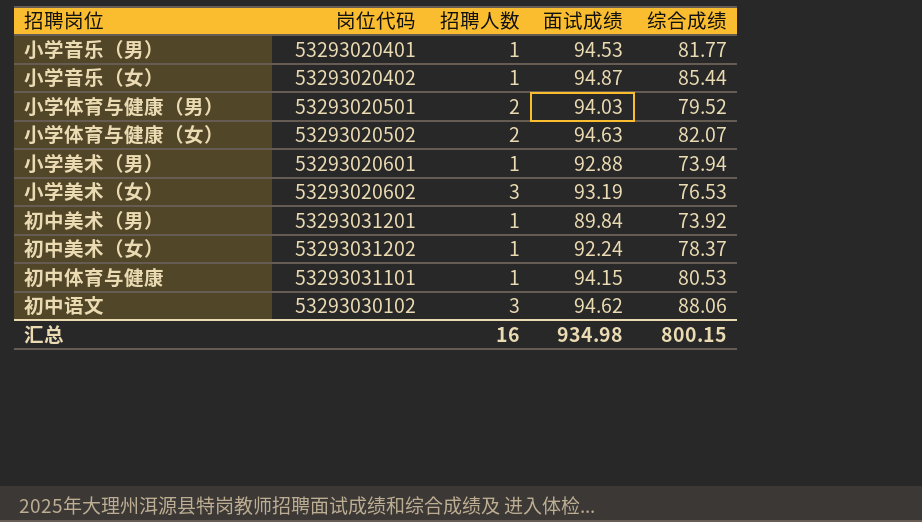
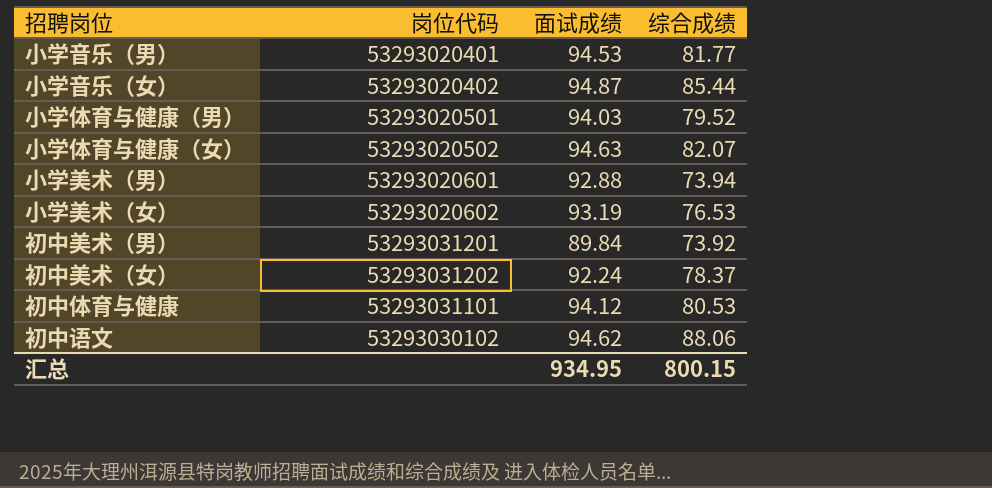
column 招聘人数 | position: 3 -> none
初中体育与健康 | 面试成绩: 94.15 -> 94.12
汇总 | 面试成绩: 934.98 -> 934.95

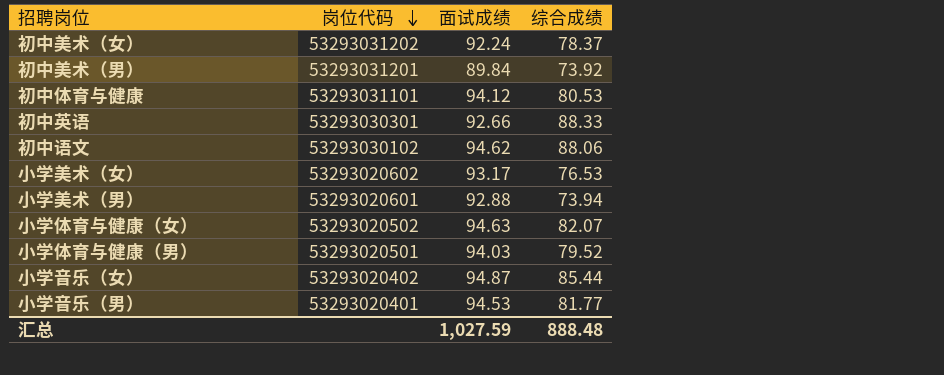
row order: none -> 岗位代码 descending
row 初中英语: none -> 53293030301 | 92.66 | 88.33
小学美术（女） | 面试成绩: 93.19 -> 93.17
汇总 | 面试成绩: 934.95 -> 1,027.59
汇总 | 综合成绩: 800.15 -> 888.48

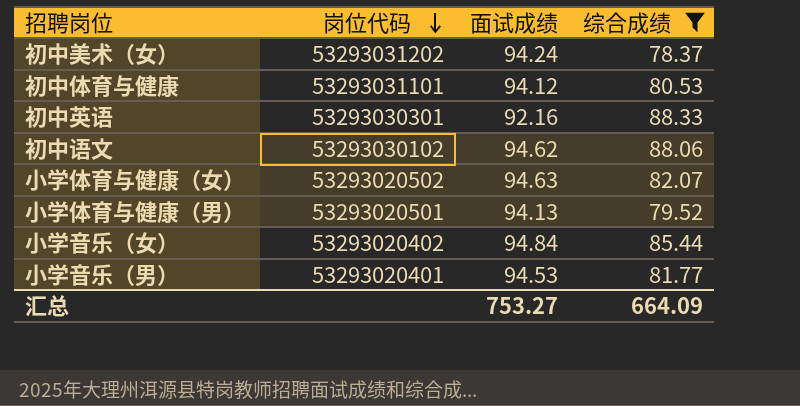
filter: none -> 综合成绩 >= 78.37
初中美术（女） | 面试成绩: 92.24 -> 94.24
初中英语 | 面试成绩: 92.66 -> 92.16
小学体育与健康（男） | 面试成绩: 94.03 -> 94.13
小学音乐（女） | 面试成绩: 94.87 -> 94.84
汇总 | 面试成绩: 1,027.59 -> 753.27
汇总 | 综合成绩: 888.48 -> 664.09

